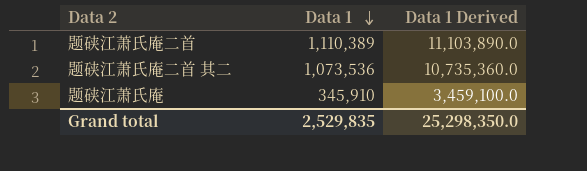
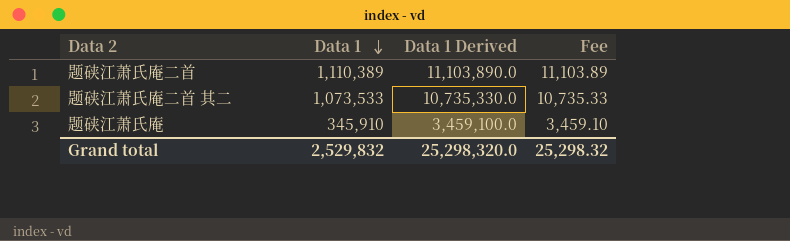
column Fee | formula: none -> [Data 1] * 0.01
题硖江萧氏庵二首 其二 | Data 1: 1,073,536 -> 1,073,533
题硖江萧氏庵二首 其二 | Data 1 Derived: 10,735,360.0 -> 10,735,330.0
Grand total | Data 1: 2,529,835 -> 2,529,832
Grand total | Data 1 Derived: 25,298,350.0 -> 25,298,320.0

